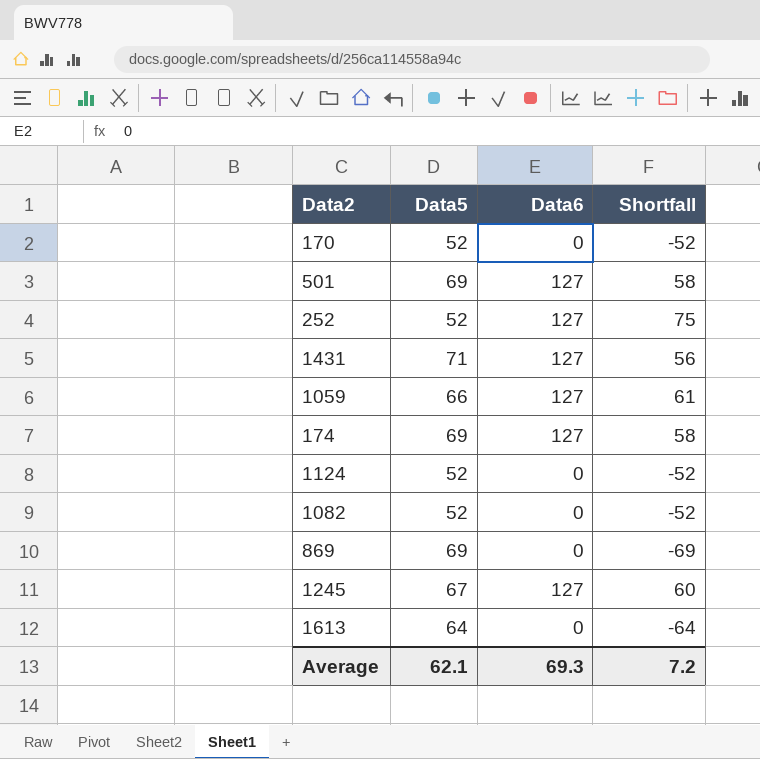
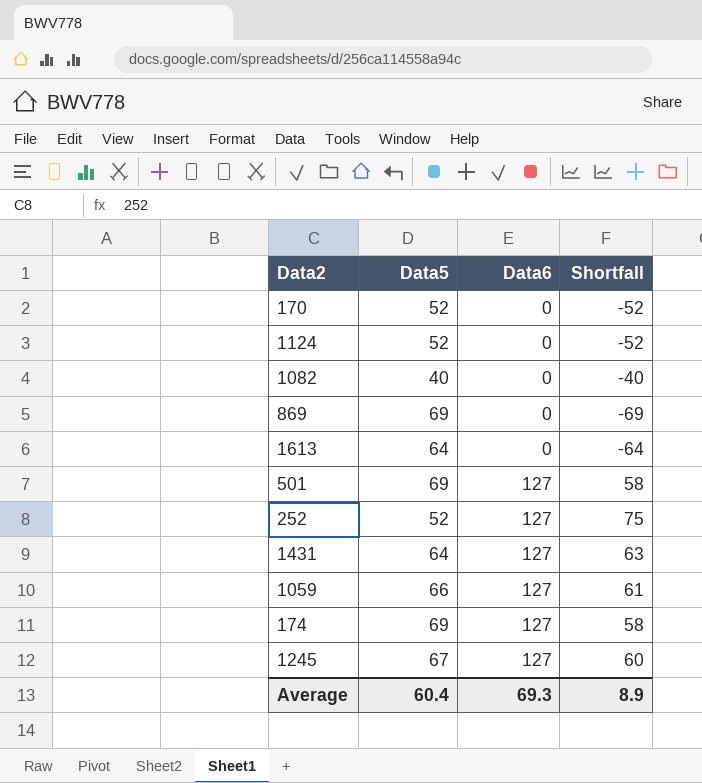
row order: none -> Data6 ascending
1082 | Data5: 52 -> 40
1082 | Shortfall: -52 -> -40
1431 | Data5: 71 -> 64
1431 | Shortfall: 56 -> 63
Average | Data5: 62.1 -> 60.4
Average | Shortfall: 7.2 -> 8.9

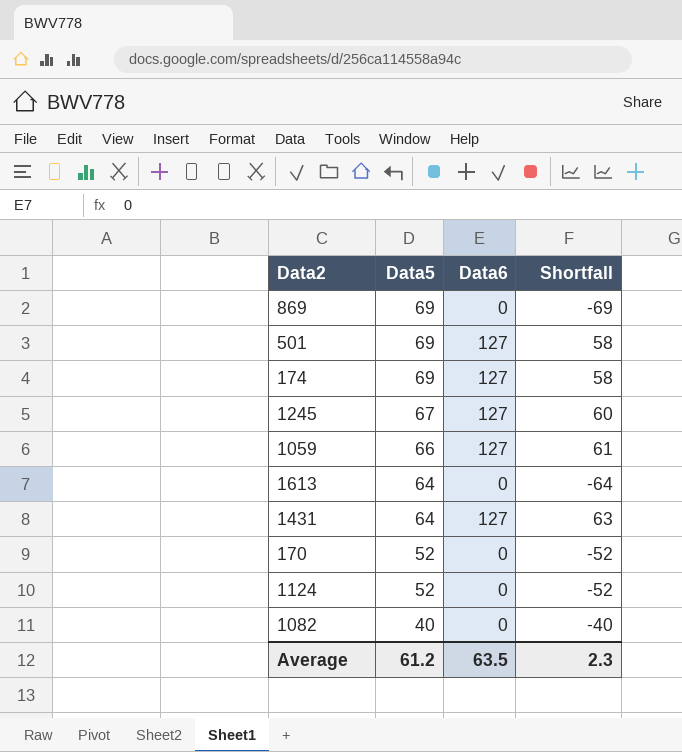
row order: Data6 ascending -> Data5 descending
row 252: 52 | 127 | 75 -> none
Average | Data5: 60.4 -> 61.2
Average | Data6: 69.3 -> 63.5
Average | Shortfall: 8.9 -> 2.3

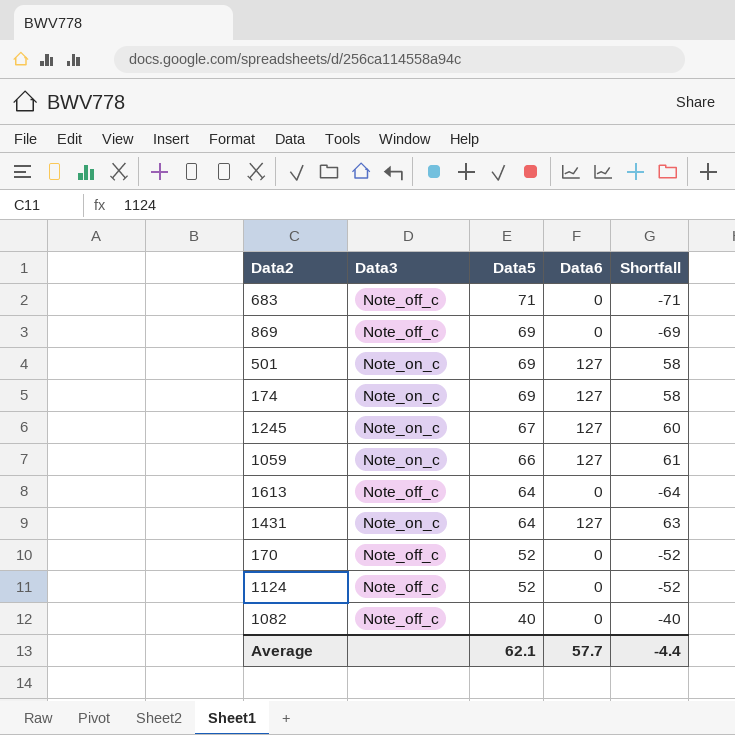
column Data3 | position: none -> 2
row 683: none -> Note_off_c | 71 | 0 | -71
Average | Data5: 61.2 -> 62.1
Average | Data6: 63.5 -> 57.7
Average | Shortfall: 2.3 -> -4.4

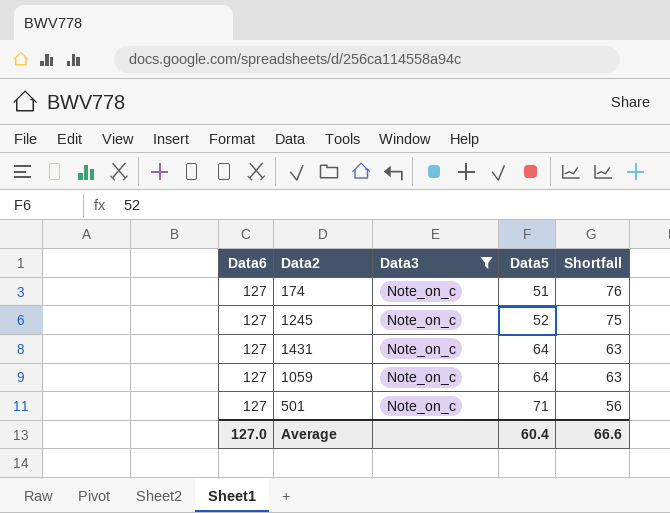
filter: none -> Data3 = Note_on_c
row order: Data5 descending -> Data5 ascending
column Data6 | position: 4 -> 1
174 | Data5: 69 -> 51
174 | Shortfall: 58 -> 76
1245 | Data5: 67 -> 52
1245 | Shortfall: 60 -> 75
1059 | Data5: 66 -> 64
1059 | Shortfall: 61 -> 63
501 | Data5: 69 -> 71
501 | Shortfall: 58 -> 56
Average | Data6: 57.7 -> 127.0
Average | Data5: 62.1 -> 60.4
Average | Shortfall: -4.4 -> 66.6

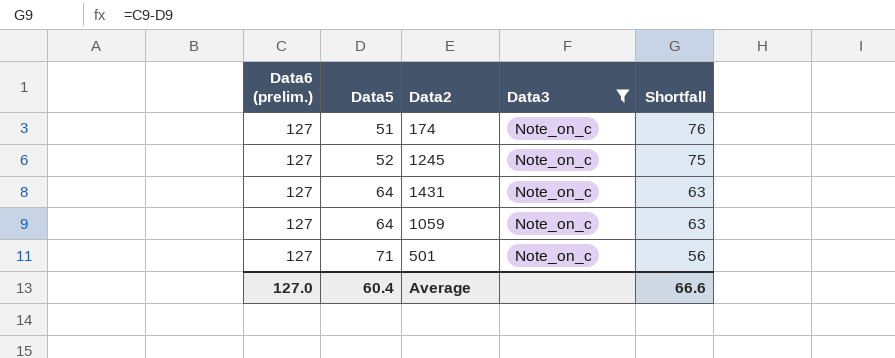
column name: Data6 -> Data6 (prelim.)
column Data5 | position: 4 -> 2

